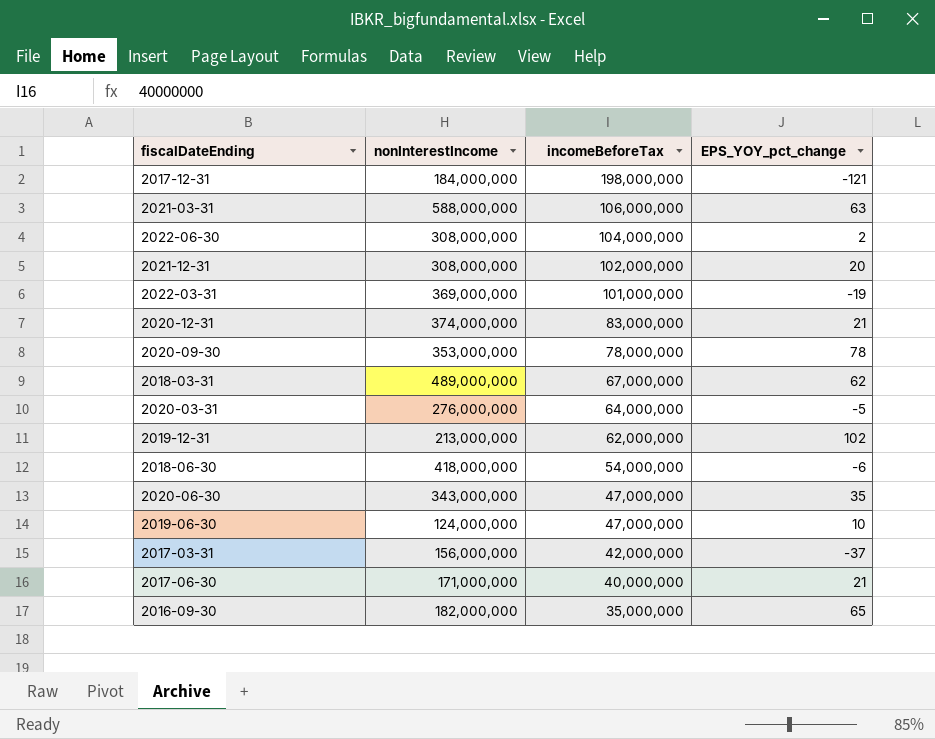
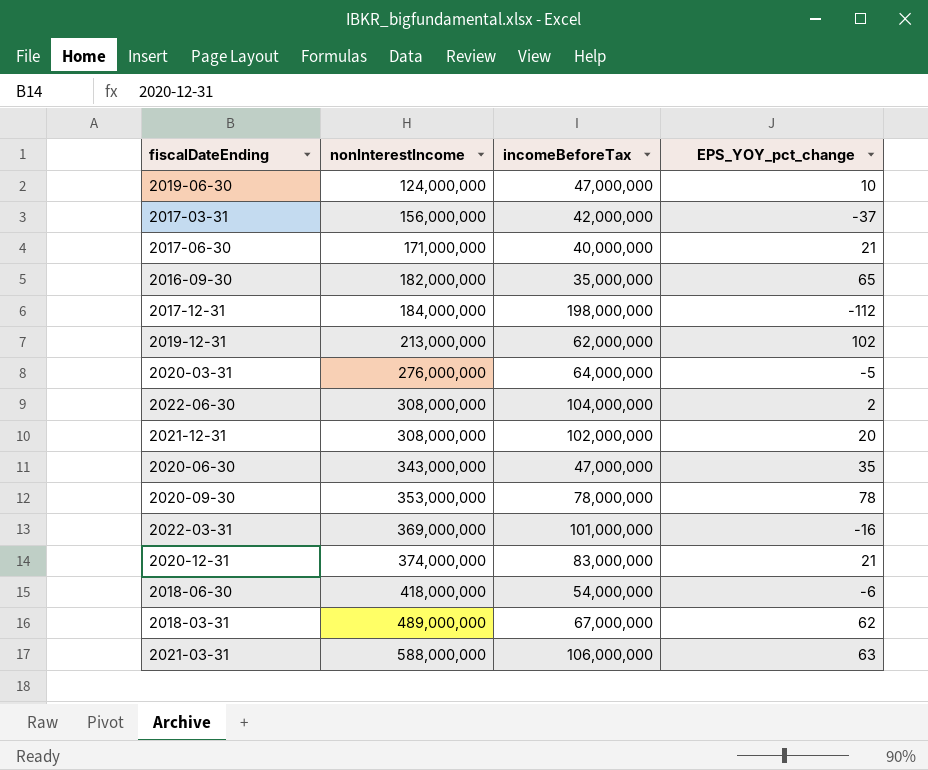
row order: incomeBeforeTax descending -> nonInterestIncome ascending
2017-12-31 | EPS_YOY_pct_change: -121 -> -112
2022-03-31 | EPS_YOY_pct_change: -19 -> -16

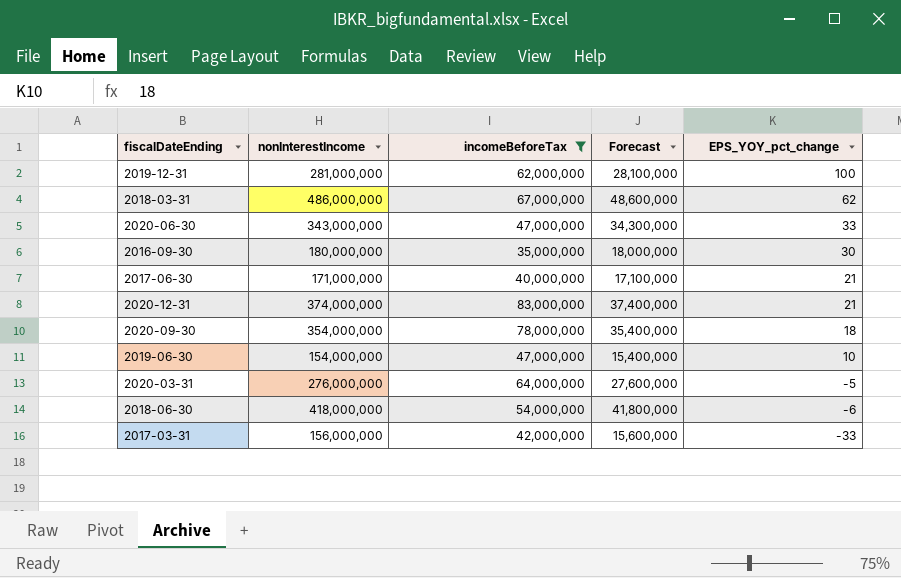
filter: none -> incomeBeforeTax <= 83,000,000
row order: nonInterestIncome ascending -> EPS_YOY_pct_change descending
column Forecast | formula: none -> [nonInterestIncome] * 0.1
2019-12-31 | nonInterestIncome: 213,000,000 -> 281,000,000
2019-12-31 | EPS_YOY_pct_change: 102 -> 100
2018-03-31 | nonInterestIncome: 489,000,000 -> 486,000,000
2020-06-30 | EPS_YOY_pct_change: 35 -> 33
2016-09-30 | nonInterestIncome: 182,000,000 -> 180,000,000
2016-09-30 | EPS_YOY_pct_change: 65 -> 30
2020-09-30 | nonInterestIncome: 353,000,000 -> 354,000,000
2020-09-30 | EPS_YOY_pct_change: 78 -> 18
2019-06-30 | nonInterestIncome: 124,000,000 -> 154,000,000
2017-03-31 | EPS_YOY_pct_change: -37 -> -33

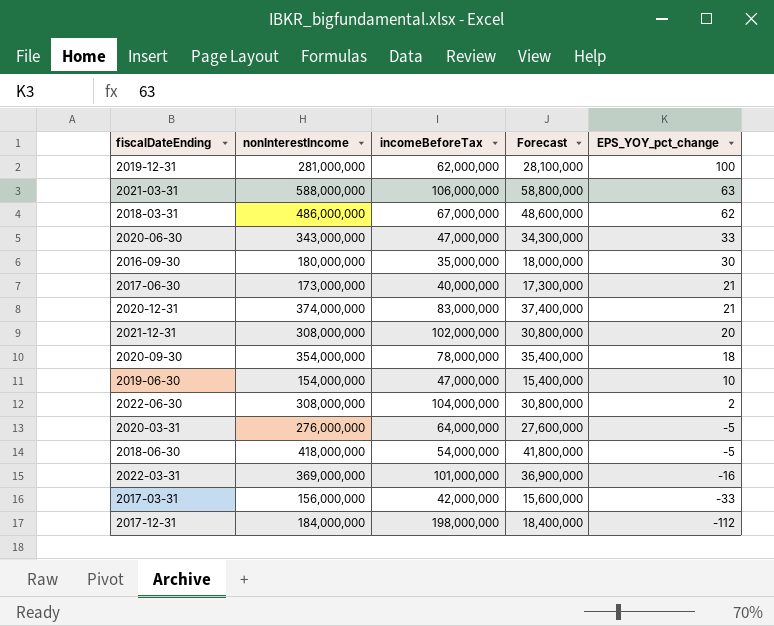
filter: incomeBeforeTax <= 83,000,000 -> none
2017-06-30 | nonInterestIncome: 171,000,000 -> 173,000,000
2017-06-30 | Forecast: 17,100,000 -> 17,300,000
2018-06-30 | EPS_YOY_pct_change: -6 -> -5

